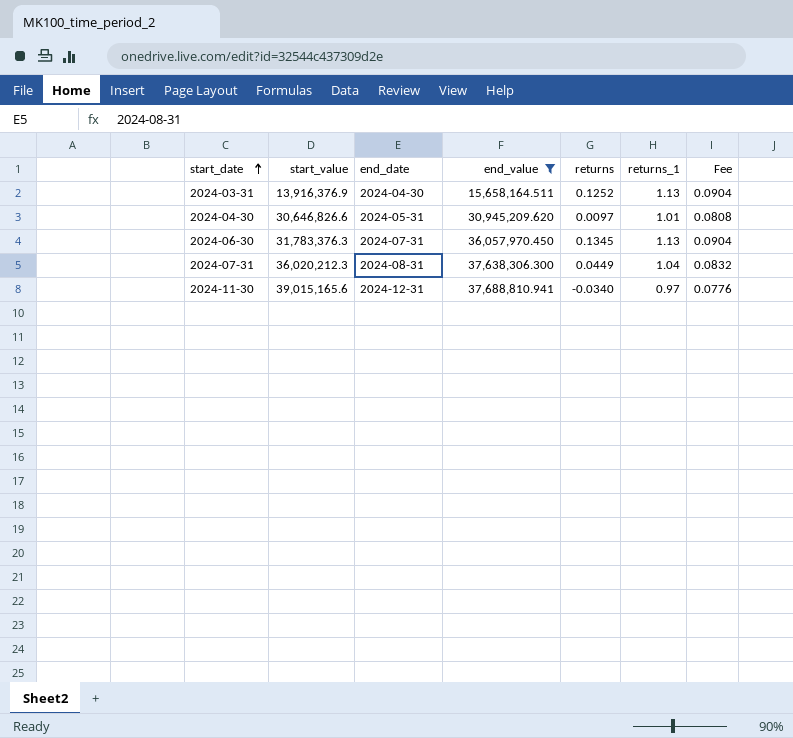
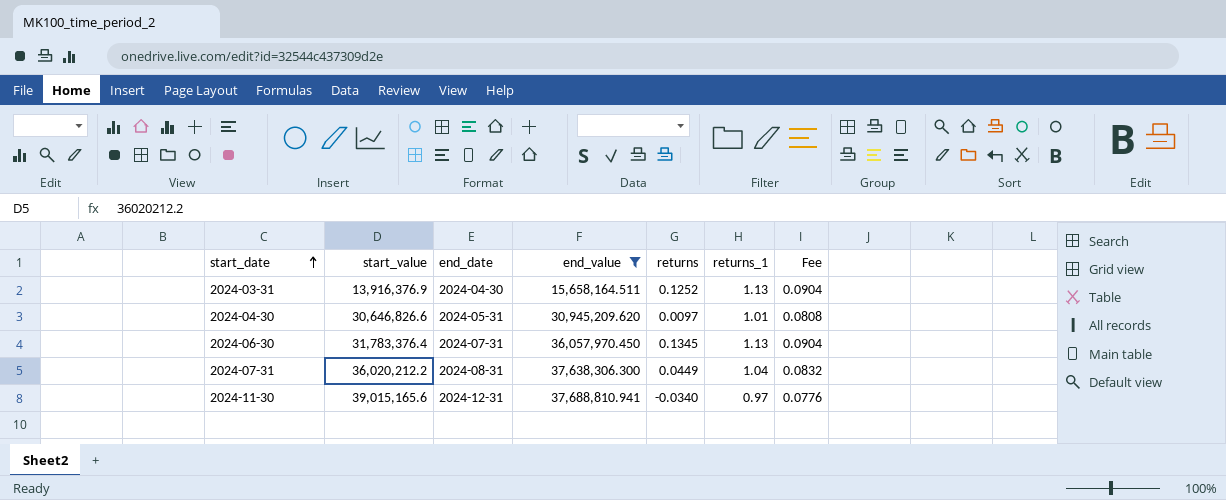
2024-06-30 | start_value: 31,783,376.3 -> 31,783,376.4
2024-07-31 | start_value: 36,020,212.3 -> 36,020,212.2

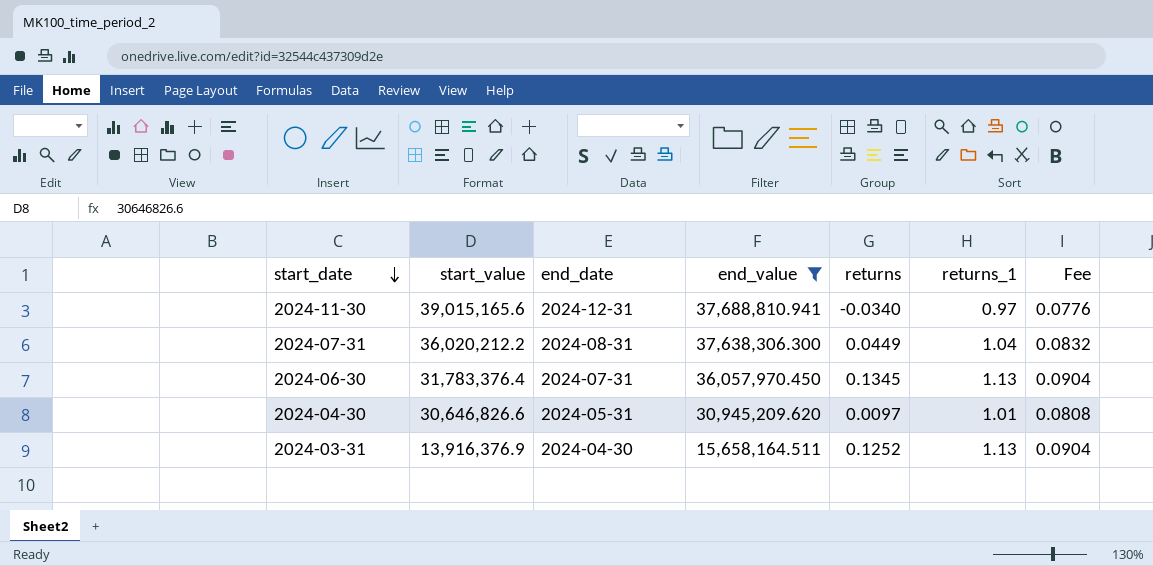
row order: start_date ascending -> start_date descending

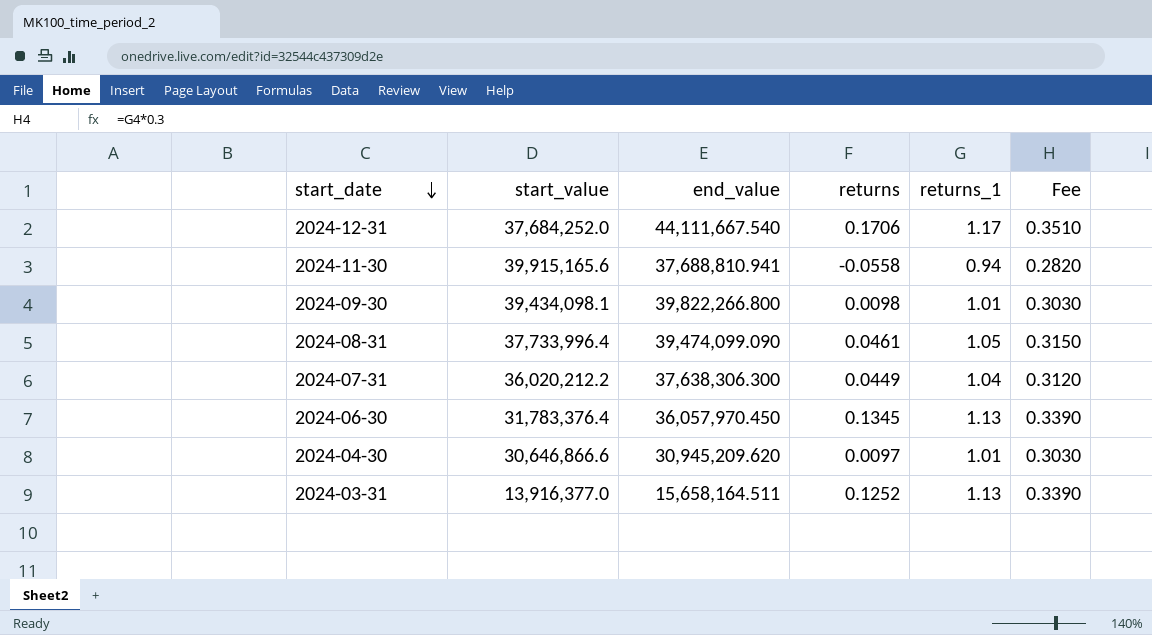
filter: end_value <= 37,688,810.941 -> none
column end_date | position: 3 -> none
column Fee | formula: [returns_1] * 0.08 -> [returns_1] * 0.3
2024-11-30 | start_value: 39,015,165.6 -> 39,915,165.6
2024-11-30 | returns: -0.0340 -> -0.0558
2024-11-30 | returns_1: 0.97 -> 0.94
2024-04-30 | start_value: 30,646,826.6 -> 30,646,866.6
2024-03-31 | start_value: 13,916,376.9 -> 13,916,377.0

